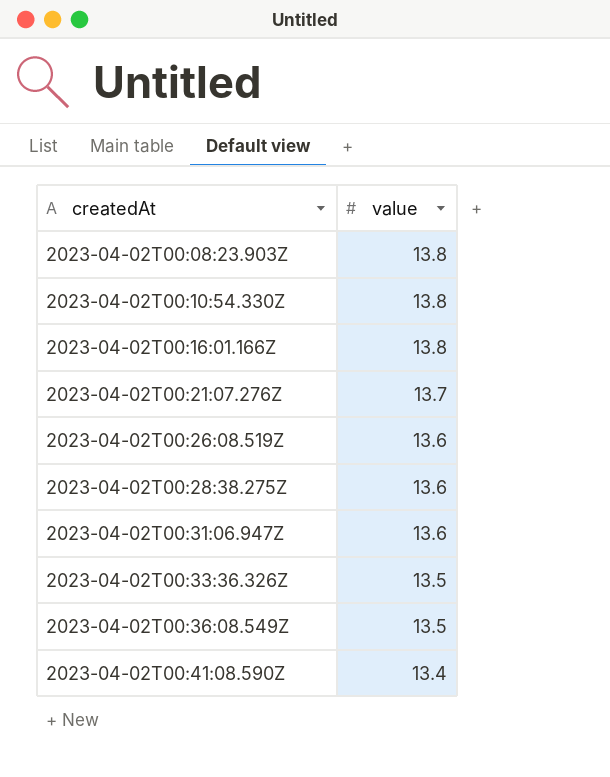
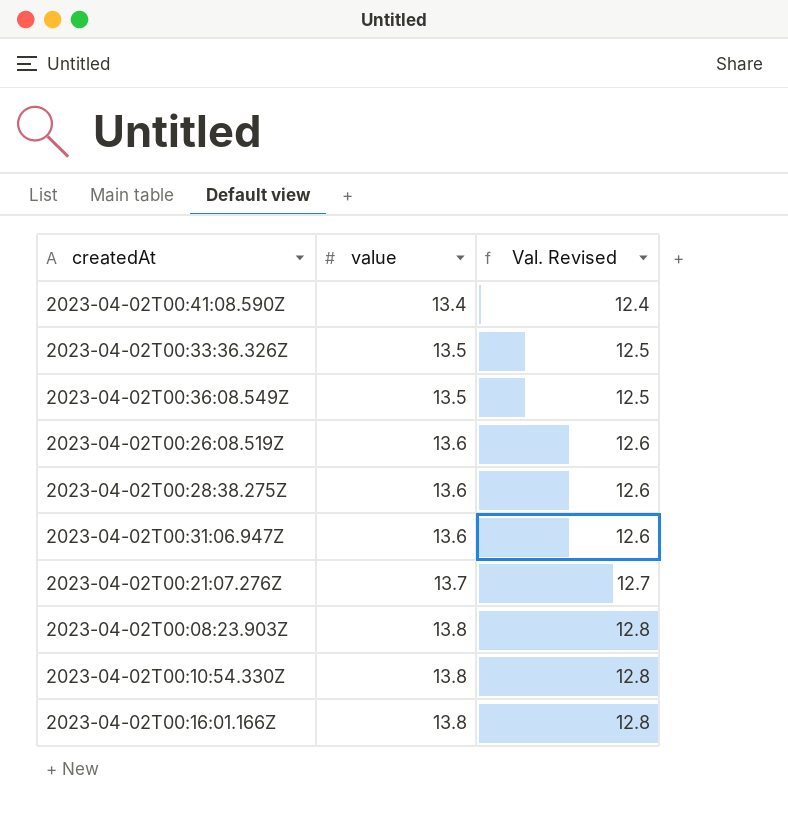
row order: createdAt ascending -> value ascending
column Val. Revised | formula: none -> [value] - 1

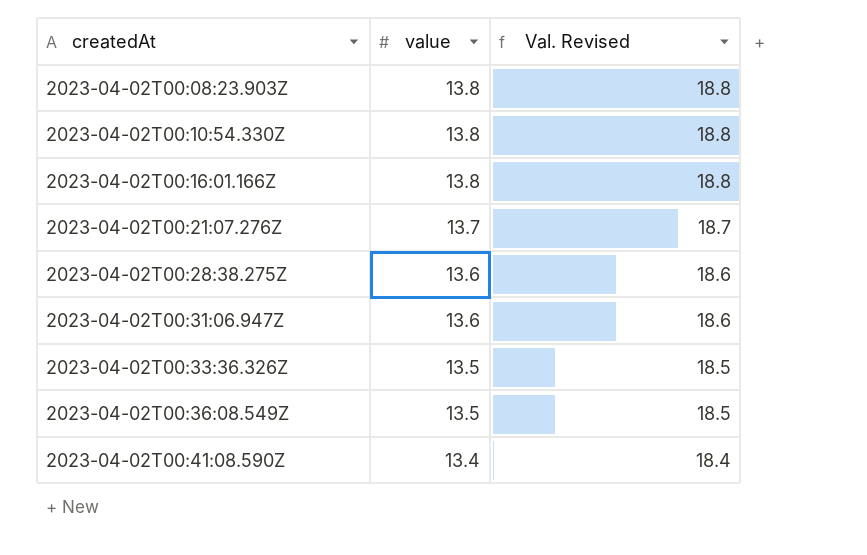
row order: value ascending -> createdAt ascending
column Val. Revised | formula: [value] - 1 -> [value] + 5
row 2023-04-02T00:26:08.519Z: 13.6 | 12.6 -> none

